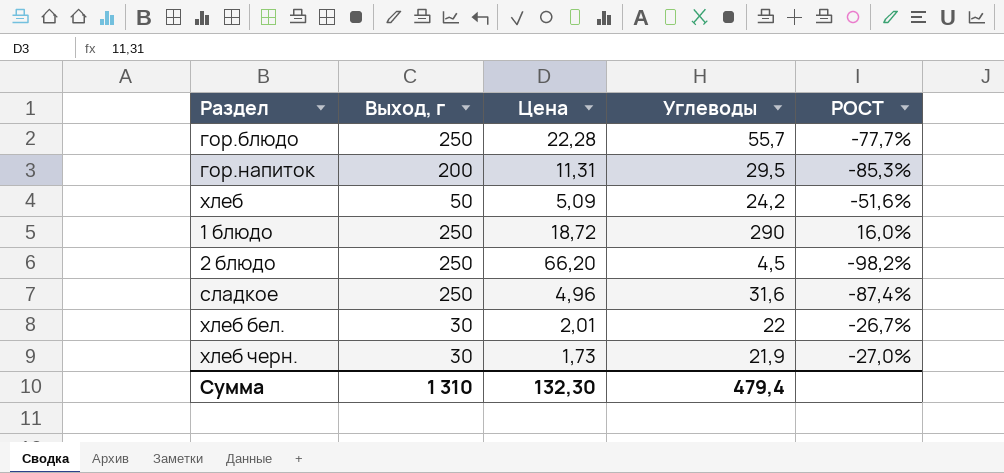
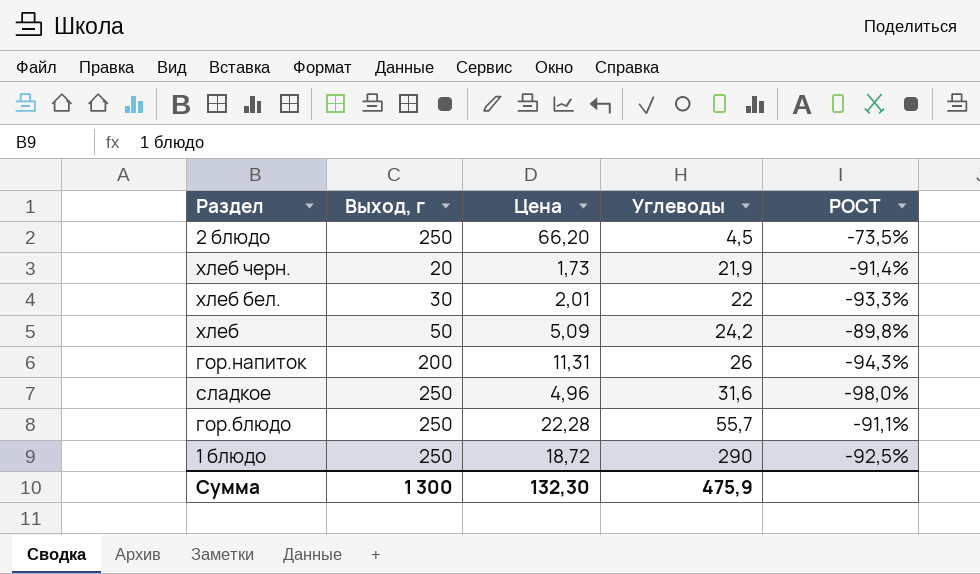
row order: none -> Углеводы ascending
column РОСТ | formula: ([Углеводы] - [Выход, г]) / [Выход, г] -> ([Цена] - [Выход, г]) / [Выход, г]
хлеб черн. | Выход, г: 30 -> 20
гор.напиток | Углеводы: 29,5 -> 26
Сумма | Выход, г: 1 310 -> 1 300
Сумма | Углеводы: 479,4 -> 475,9

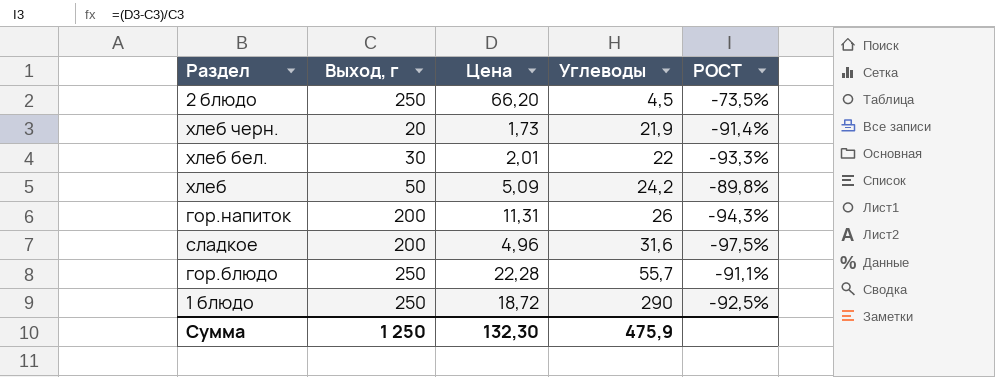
сладкое | Выход, г: 250 -> 200
сладкое | РОСТ: -98,0% -> -97,5%
Сумма | Выход, г: 1 300 -> 1 250

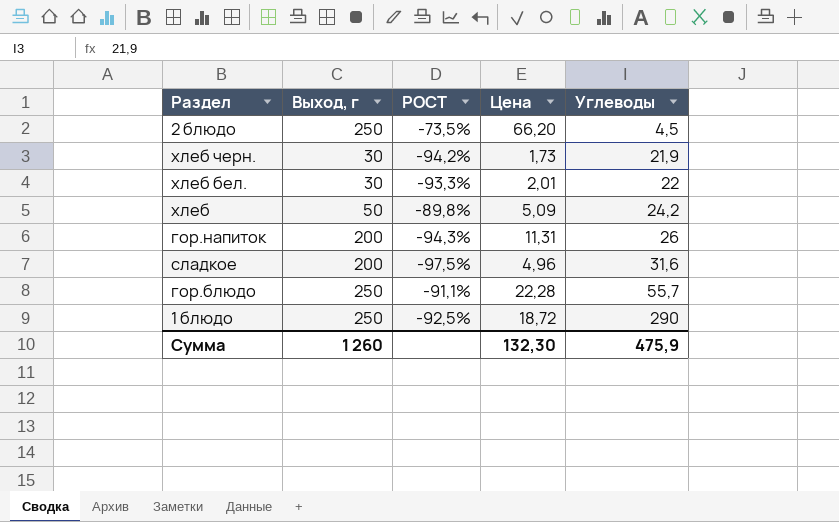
column РОСТ | position: 5 -> 3
хлеб черн. | Выход, г: 20 -> 30
хлеб черн. | РОСТ: -91,4% -> -94,2%
Сумма | Выход, г: 1 250 -> 1 260

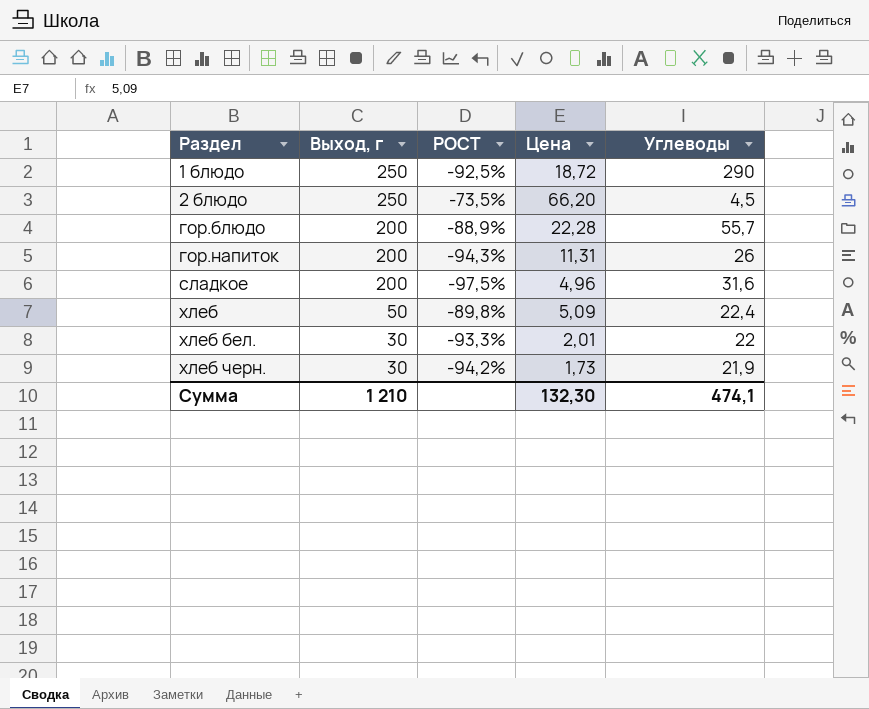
row order: Углеводы ascending -> Раздел ascending
гор.блюдо | Выход, г: 250 -> 200
гор.блюдо | РОСТ: -91,1% -> -88,9%
хлеб | Углеводы: 24,2 -> 22,4
Сумма | Выход, г: 1 260 -> 1 210
Сумма | Углеводы: 475,9 -> 474,1

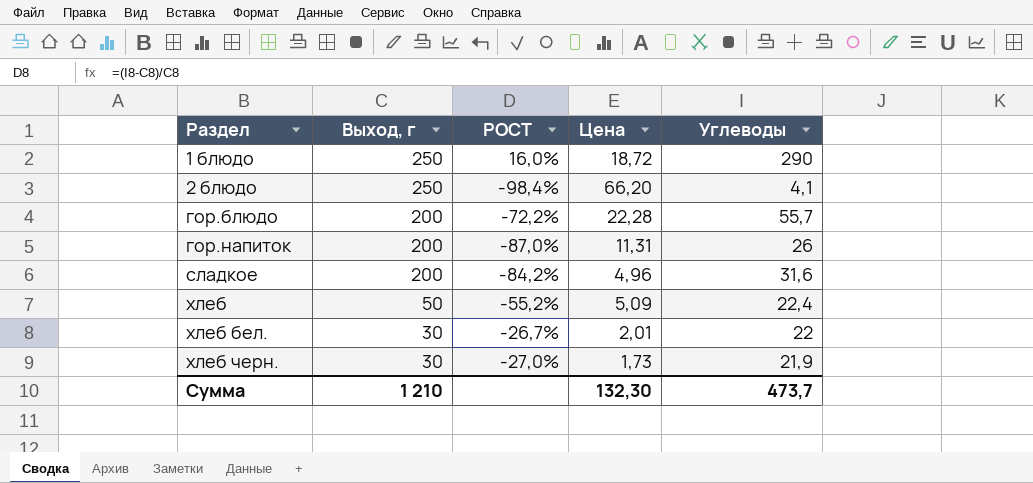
column РОСТ | formula: ([Цена] - [Выход, г]) / [Выход, г] -> ([Углеводы] - [Выход, г]) / [Выход, г]
2 блюдо | Углеводы: 4,5 -> 4,1
Сумма | Углеводы: 474,1 -> 473,7

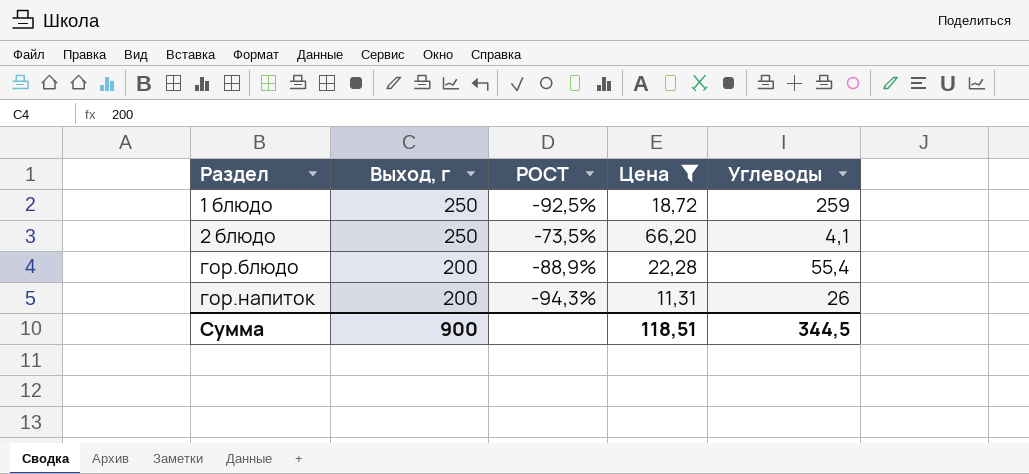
filter: none -> Цена >= 11,31
column РОСТ | formula: ([Углеводы] - [Выход, г]) / [Выход, г] -> ([Цена] - [Выход, г]) / [Выход, г]
1 блюдо | Углеводы: 290 -> 259
гор.блюдо | Углеводы: 55,7 -> 55,4
Сумма | Выход, г: 1 210 -> 900
Сумма | Цена: 132,30 -> 118,51
Сумма | Углеводы: 473,7 -> 344,5

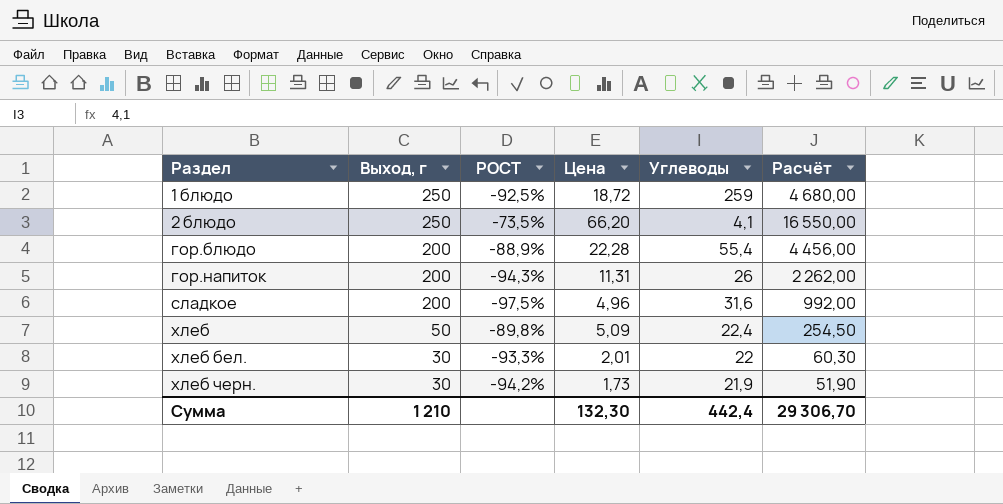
filter: Цена >= 11,31 -> none
column Расчёт | formula: none -> [Выход, г] * [Цена]
Сумма | Выход, г: 900 -> 1 210
Сумма | Цена: 118,51 -> 132,30
Сумма | Углеводы: 344,5 -> 442,4

